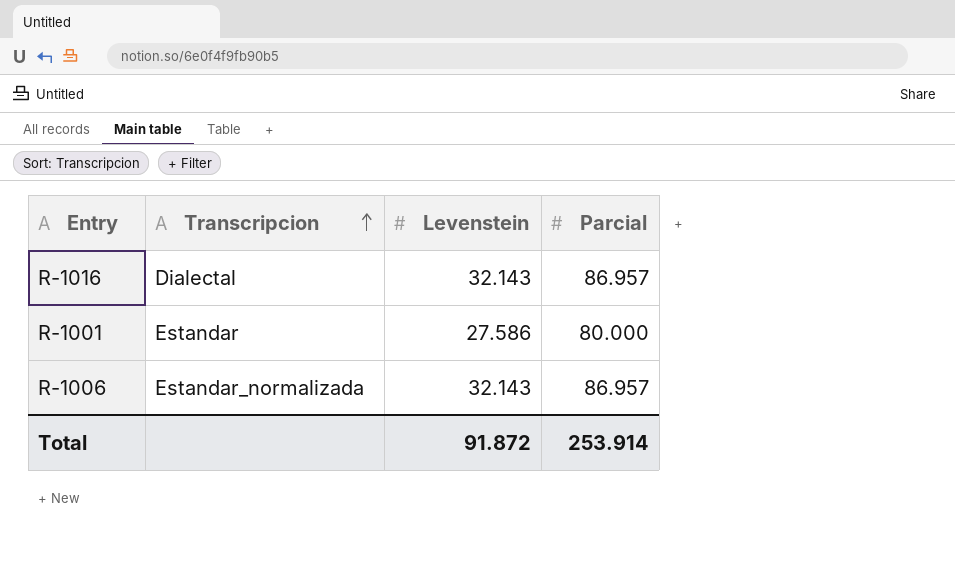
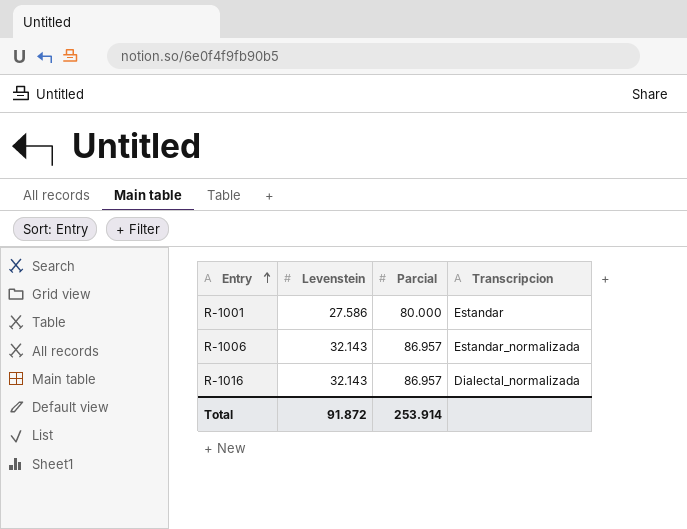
row order: Transcripcion ascending -> Entry ascending
column Transcripcion | position: 2 -> 4
R-1016 | Transcripcion: Dialectal -> Dialectal_normalizada

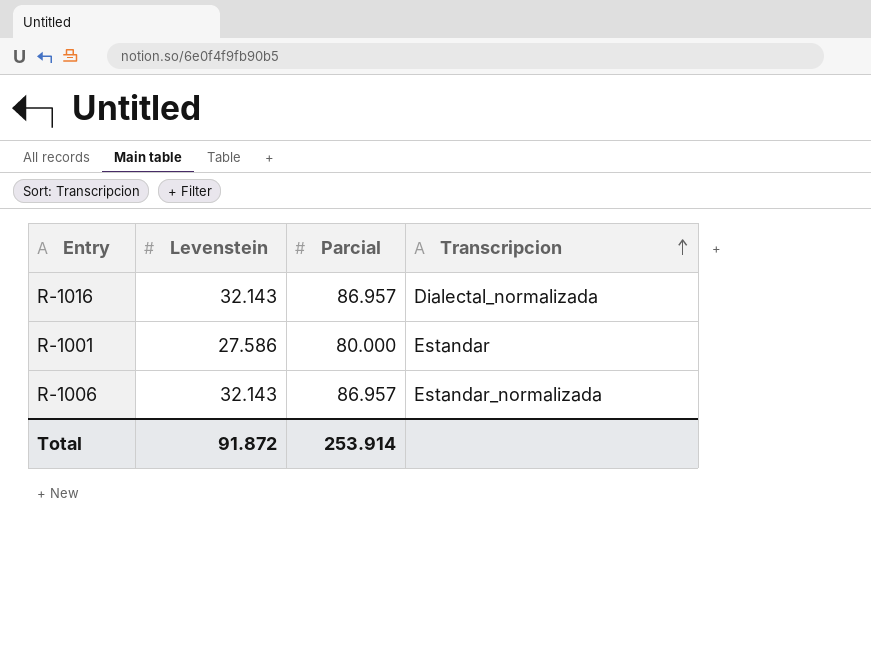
row order: Entry ascending -> Transcripcion ascending

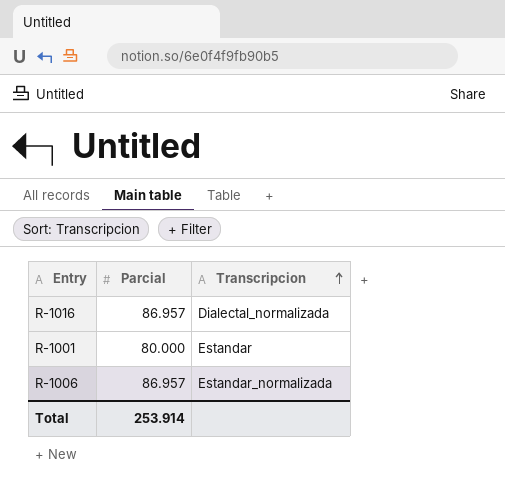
column Levenstein | position: 2 -> none

